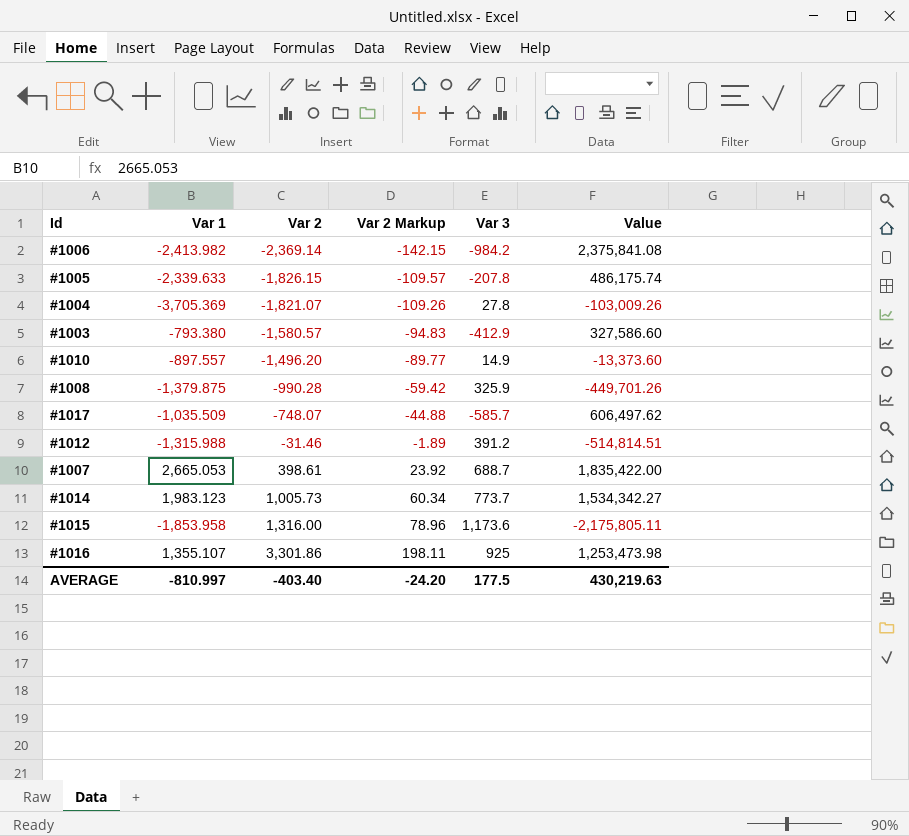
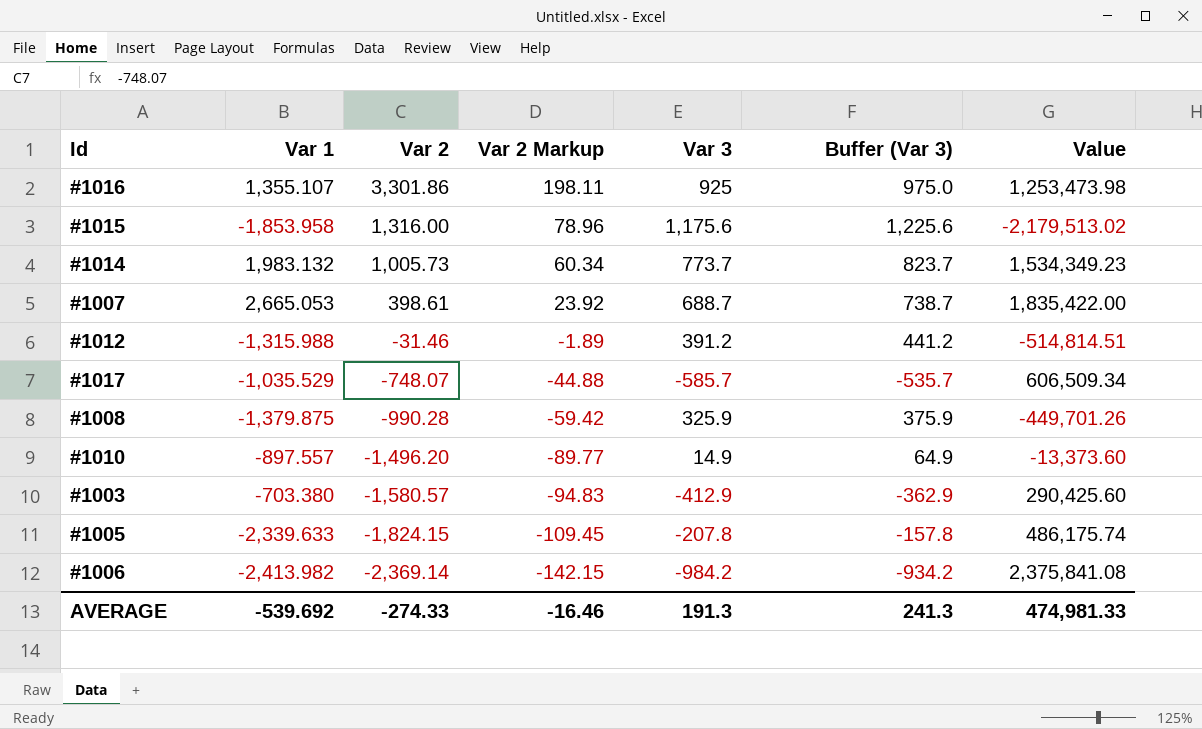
row order: Var 2 ascending -> Var 2 descending
column Buffer (Var 3) | formula: none -> [Var 3] + 50
row #1004: -3,705.369 | -1,821.07 | -109.26 | 27.8 | -103,009.26 -> none
#1015 | Var 3: 1,173.6 -> 1,175.6
#1015 | Value: -2,175,805.11 -> -2,179,513.02
#1014 | Var 1: 1,983.123 -> 1,983.132
#1014 | Value: 1,534,342.27 -> 1,534,349.23
#1017 | Var 1: -1,035.509 -> -1,035.529
#1017 | Value: 606,497.62 -> 606,509.34
#1003 | Var 1: -793.380 -> -703.380
#1003 | Value: 327,586.60 -> 290,425.60
#1005 | Var 2: -1,826.15 -> -1,824.15
#1005 | Var 2 Markup: -109.57 -> -109.45
AVERAGE | Var 1: -810.997 -> -539.692
AVERAGE | Var 2: -403.40 -> -274.33
AVERAGE | Var 2 Markup: -24.20 -> -16.46
AVERAGE | Var 3: 177.5 -> 191.3
AVERAGE | Value: 430,219.63 -> 474,981.33

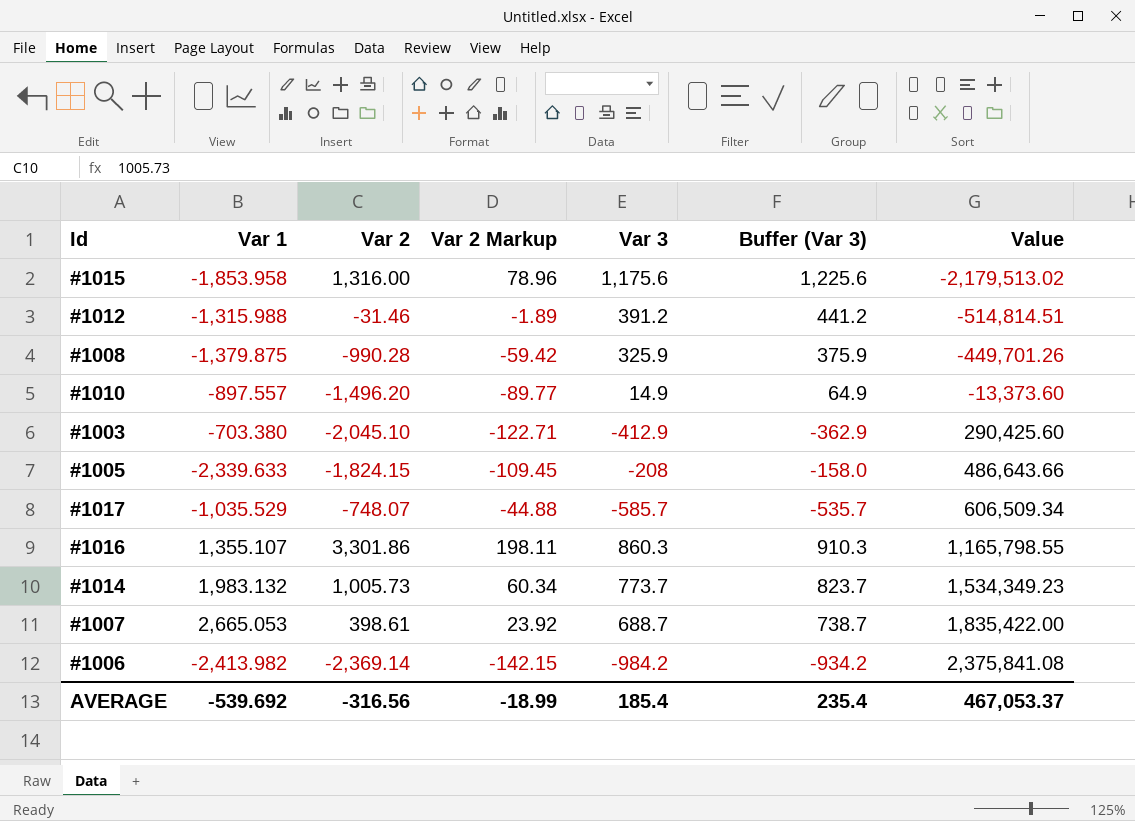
row order: Var 2 descending -> Value ascending
#1003 | Var 2: -1,580.57 -> -2,045.10
#1003 | Var 2 Markup: -94.83 -> -122.71
#1005 | Var 3: -207.8 -> -208
#1005 | Buffer (Var 3): -157.8 -> -158.0
#1005 | Value: 486,175.74 -> 486,643.66
#1016 | Var 3: 925 -> 860.3
#1016 | Buffer (Var 3): 975.0 -> 910.3
#1016 | Value: 1,253,473.98 -> 1,165,798.55
AVERAGE | Var 2: -274.33 -> -316.56
AVERAGE | Var 2 Markup: -16.46 -> -18.99
AVERAGE | Var 3: 191.3 -> 185.4
AVERAGE | Buffer (Var 3): 241.3 -> 235.4
AVERAGE | Value: 474,981.33 -> 467,053.37

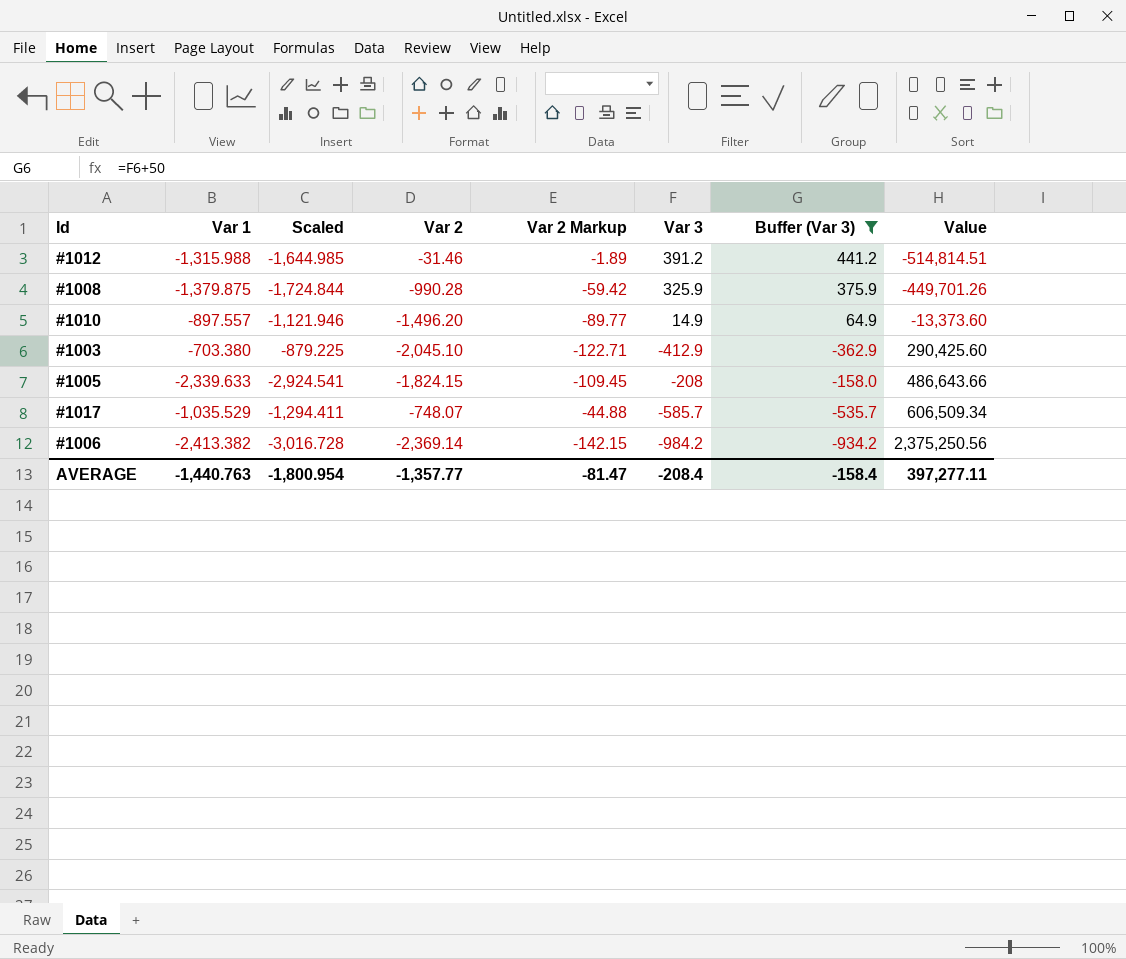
filter: none -> Buffer (Var 3) <= 441.2
column Scaled | formula: none -> [Var 1] * 1.25
#1006 | Var 1: -2,413.982 -> -2,413.382
#1006 | Value: 2,375,841.08 -> 2,375,250.56
AVERAGE | Var 1: -539.692 -> -1,440.763
AVERAGE | Var 2: -316.56 -> -1,357.77
AVERAGE | Var 2 Markup: -18.99 -> -81.47
AVERAGE | Var 3: 185.4 -> -208.4
AVERAGE | Buffer (Var 3): 235.4 -> -158.4
AVERAGE | Value: 467,053.37 -> 397,277.11

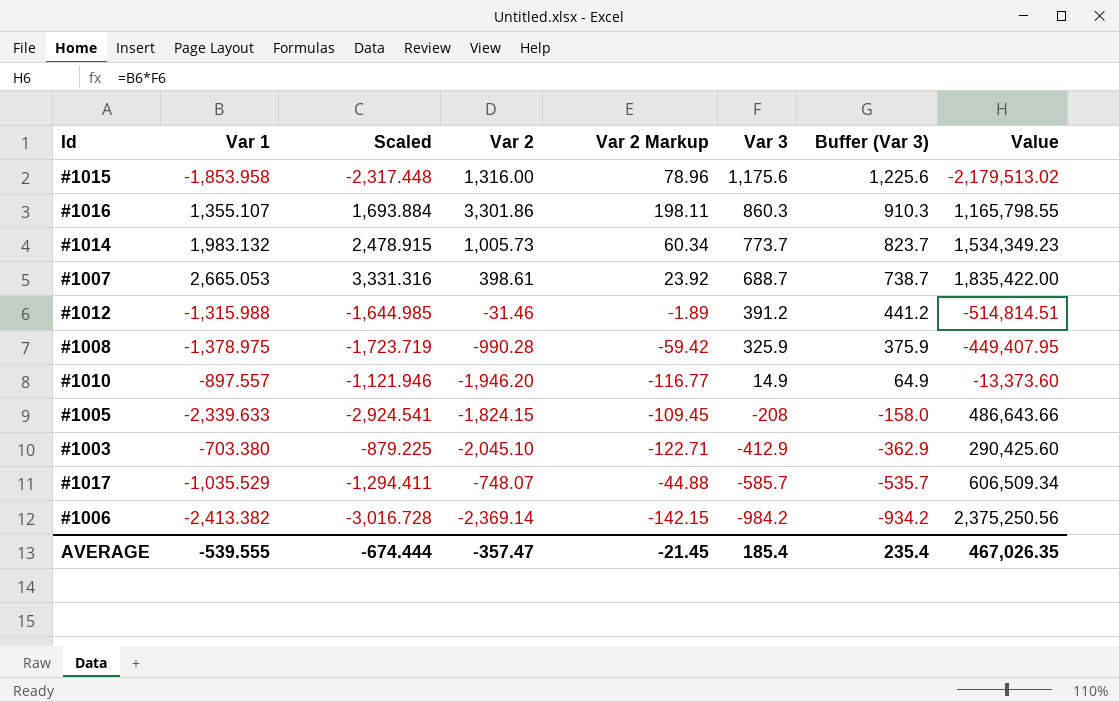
filter: Buffer (Var 3) <= 441.2 -> none
row order: Value ascending -> Var 3 descending
#1008 | Var 1: -1,379.875 -> -1,378.975
#1008 | Scaled: -1,724.844 -> -1,723.719
#1008 | Value: -449,701.26 -> -449,407.95
#1010 | Var 2: -1,496.20 -> -1,946.20
#1010 | Var 2 Markup: -89.77 -> -116.77
AVERAGE | Var 1: -1,440.763 -> -539.555
AVERAGE | Scaled: -1,800.954 -> -674.444
AVERAGE | Var 2: -1,357.77 -> -357.47
AVERAGE | Var 2 Markup: -81.47 -> -21.45
AVERAGE | Var 3: -208.4 -> 185.4
AVERAGE | Buffer (Var 3): -158.4 -> 235.4
AVERAGE | Value: 397,277.11 -> 467,026.35

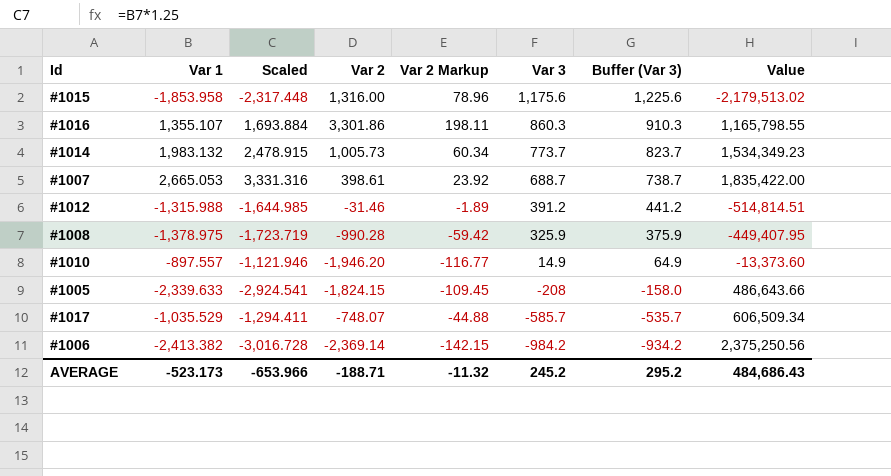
row #1003: -703.380 | -879.225 | -2,045.10 | -122.71 | -412.9 | -362.9 | 290,425.60 -> none
AVERAGE | Var 1: -539.555 -> -523.173
AVERAGE | Scaled: -674.444 -> -653.966
AVERAGE | Var 2: -357.47 -> -188.71
AVERAGE | Var 2 Markup: -21.45 -> -11.32
AVERAGE | Var 3: 185.4 -> 245.2
AVERAGE | Buffer (Var 3): 235.4 -> 295.2
AVERAGE | Value: 467,026.35 -> 484,686.43

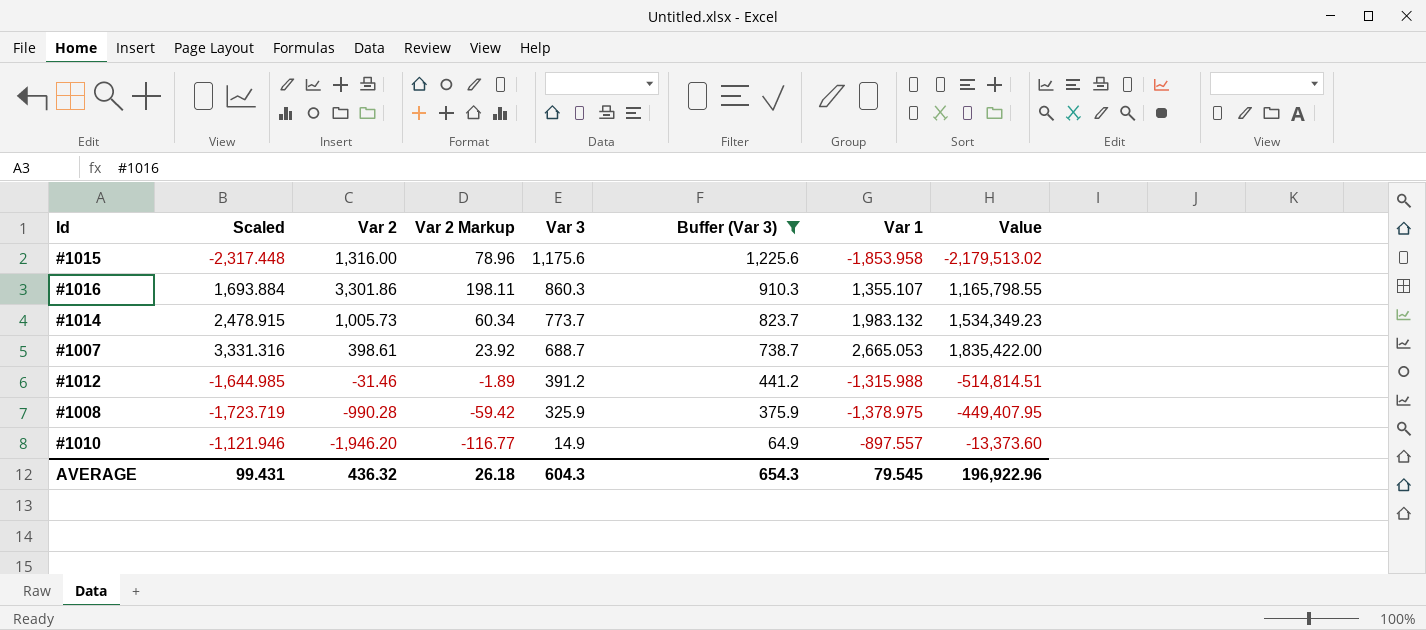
filter: none -> Buffer (Var 3) >= 64.9
column Var 1 | position: 2 -> 7
AVERAGE | Scaled: -653.966 -> 99.431
AVERAGE | Var 2: -188.71 -> 436.32
AVERAGE | Var 2 Markup: -11.32 -> 26.18
AVERAGE | Var 3: 245.2 -> 604.3
AVERAGE | Buffer (Var 3): 295.2 -> 654.3
AVERAGE | Var 1: -523.173 -> 79.545
AVERAGE | Value: 484,686.43 -> 196,922.96

